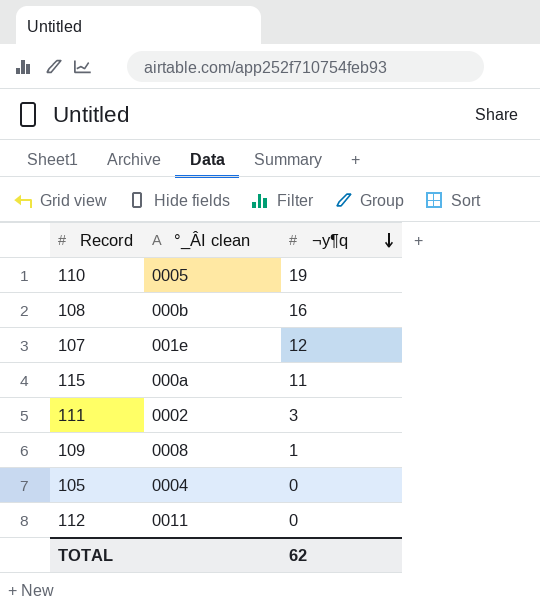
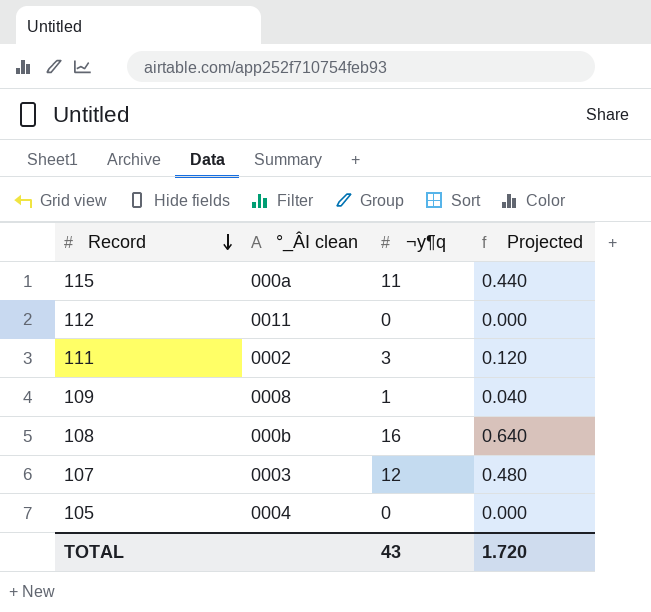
row order: ¬y¶q descending -> Record descending
column Projected | formula: none -> [¬y¶q] * 0.04
row 110: 0005 | 19 -> none
107 | °_ÂI clean: 001e -> 0003
TOTAL | ¬y¶q: 62 -> 43

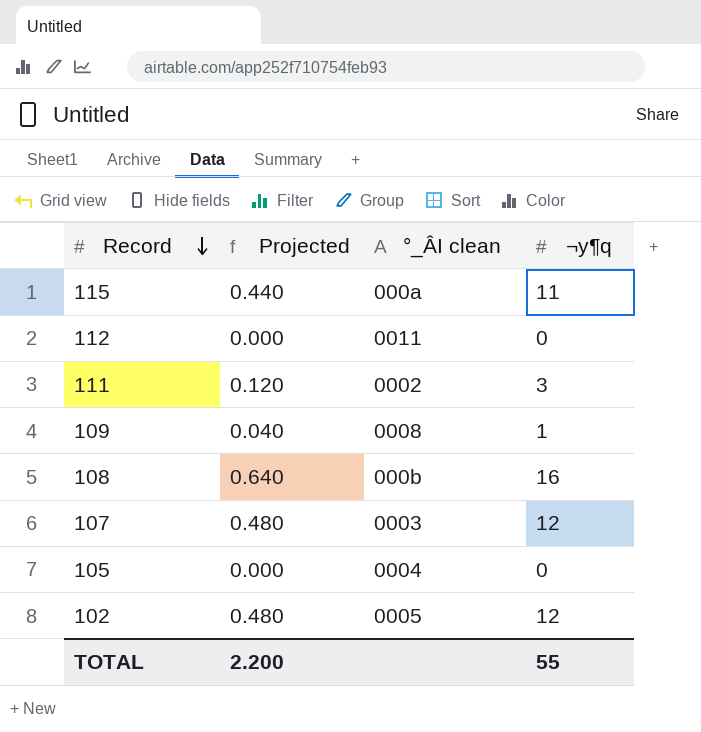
column Projected | position: 4 -> 2
row 102: none -> 0.480 | 0005 | 12
TOTAL | Projected: 1.720 -> 2.200
TOTAL | ¬y¶q: 43 -> 55

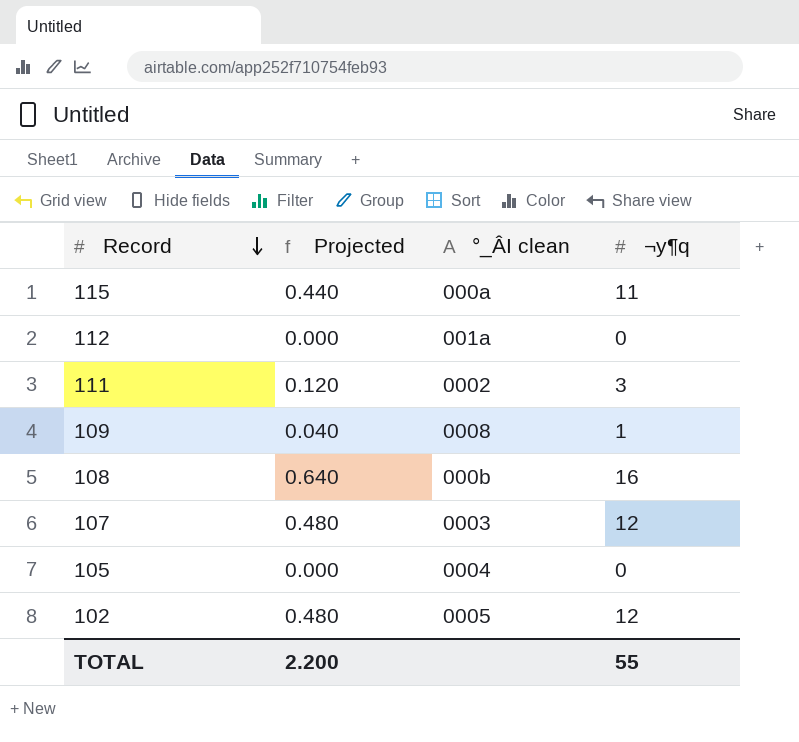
112 | °_ÂI clean: 0011 -> 001a

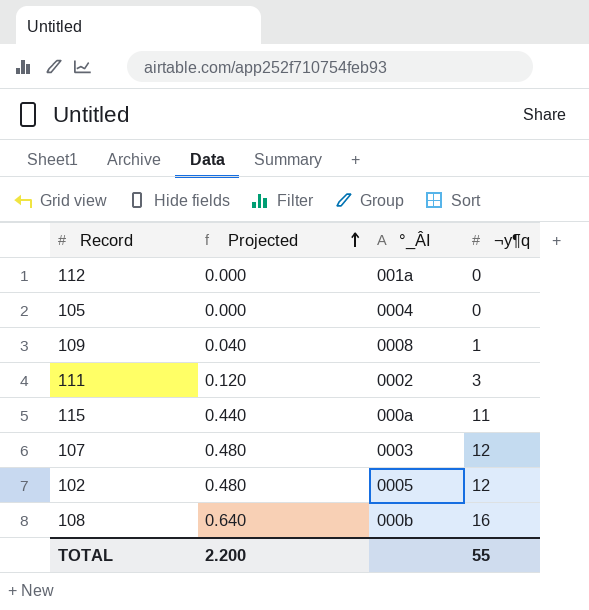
row order: Record descending -> Projected ascending
column name: °_ÂI clean -> °_ÂI

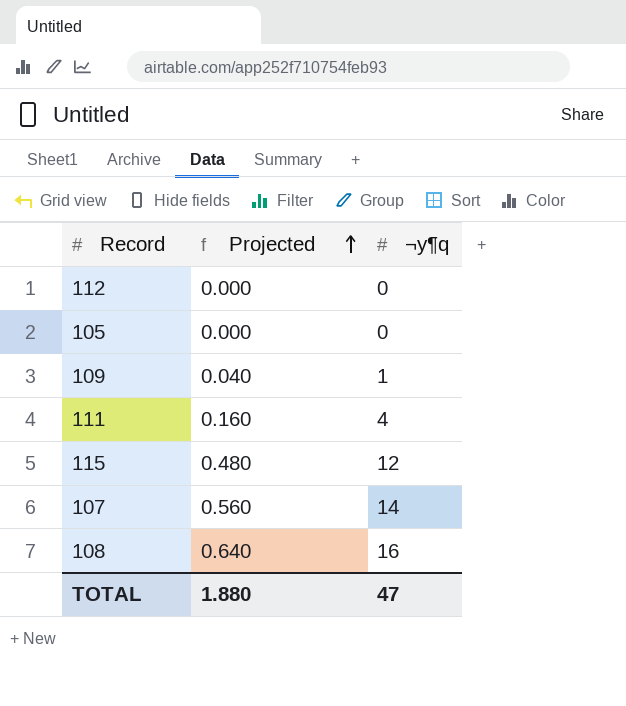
column °_ÂI | position: 3 -> none
row 102: 0.480 | 0005 | 12 -> none
111 | Projected: 0.120 -> 0.160
111 | ¬y¶q: 3 -> 4
115 | Projected: 0.440 -> 0.480
115 | ¬y¶q: 11 -> 12
107 | Projected: 0.480 -> 0.560
107 | ¬y¶q: 12 -> 14
TOTAL | Projected: 2.200 -> 1.880
TOTAL | ¬y¶q: 55 -> 47

